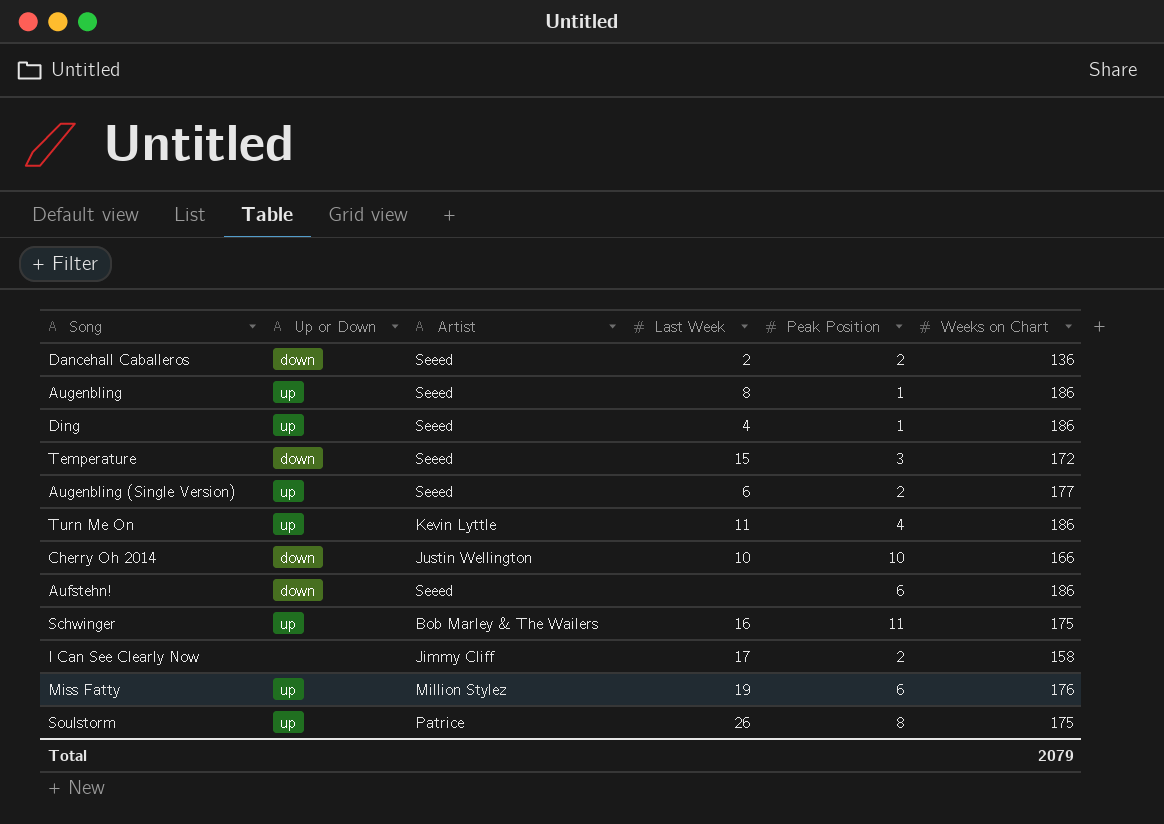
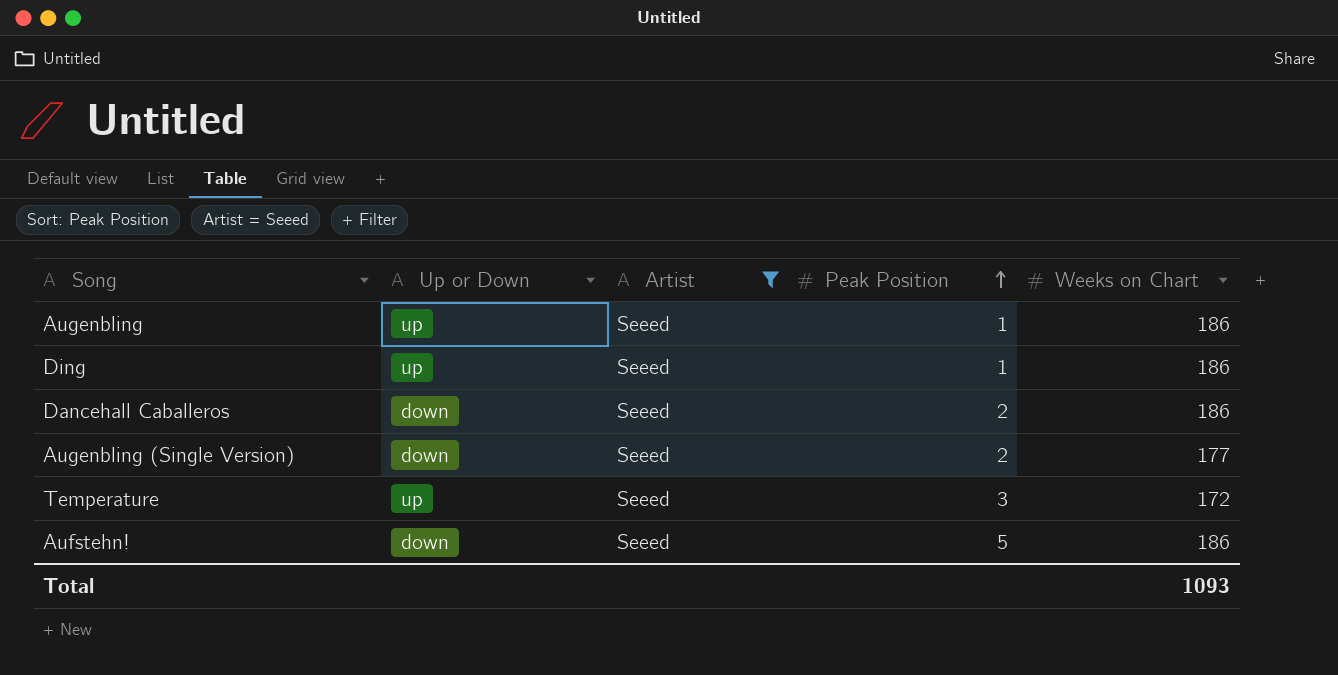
filter: none -> Artist = Seeed
row order: none -> Peak Position ascending
column Last Week | position: 4 -> none
Dancehall Caballeros | Weeks on Chart: 136 -> 186
Augenbling (Single Version) | Up or Down: up -> down
Temperature | Up or Down: down -> up
Aufstehn! | Peak Position: 6 -> 5
Total | Weeks on Chart: 2079 -> 1093

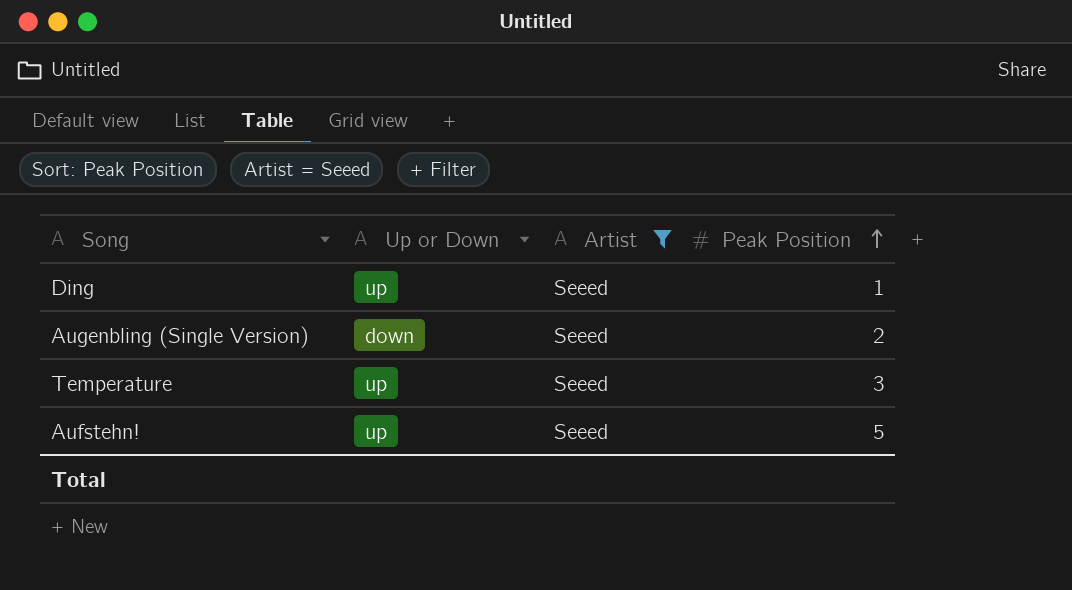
column Weeks on Chart | position: 5 -> none
row Augenbling: up | Seeed | 1 | 186 -> none
row Dancehall Caballeros: down | Seeed | 2 | 186 -> none
Aufstehn! | Up or Down: down -> up

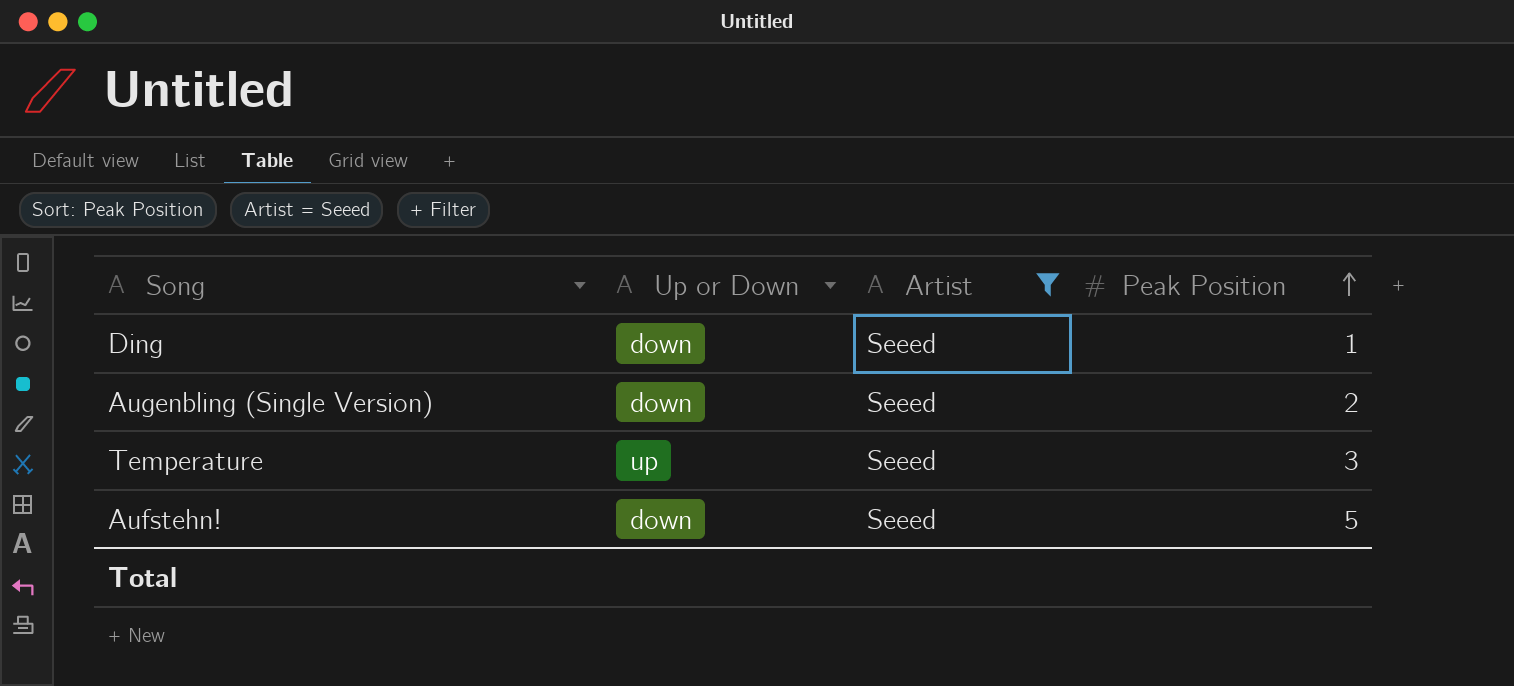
Ding | Up or Down: up -> down
Aufstehn! | Up or Down: up -> down

